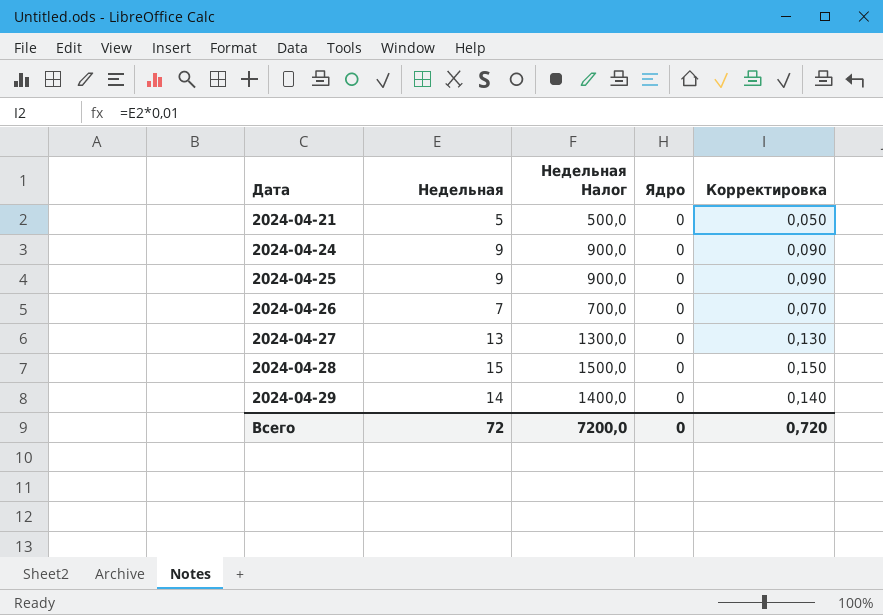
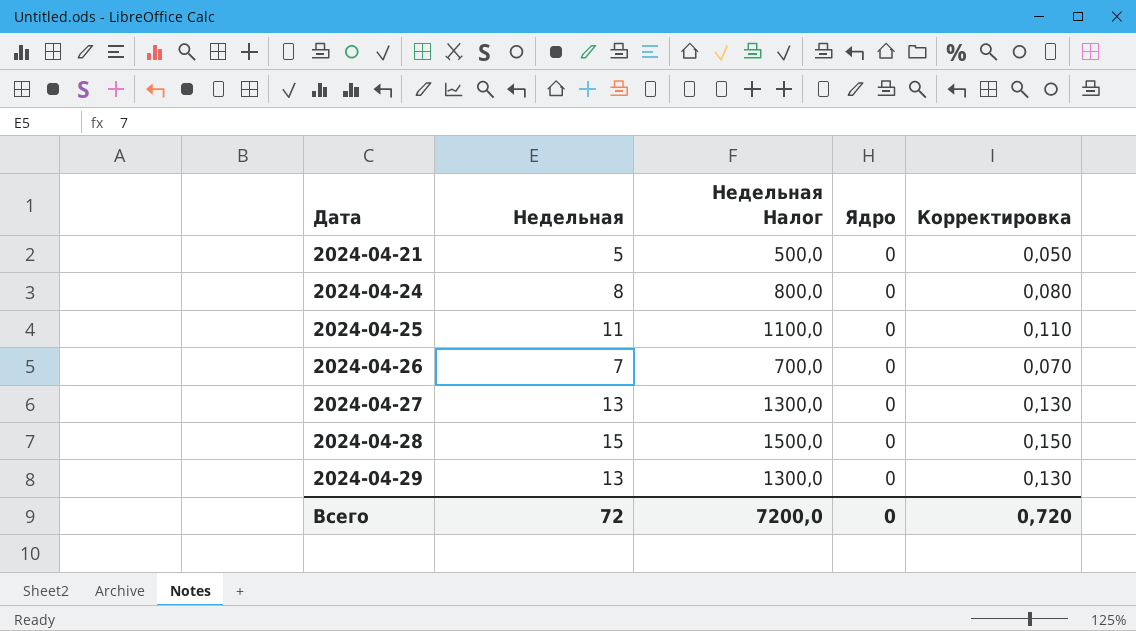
2024-04-24 | Недельная: 9 -> 8
2024-04-24 | Недельная Налог: 900,0 -> 800,0
2024-04-24 | Корректировка: 0,090 -> 0,080
2024-04-25 | Недельная: 9 -> 11
2024-04-25 | Недельная Налог: 900,0 -> 1100,0
2024-04-25 | Корректировка: 0,090 -> 0,110
2024-04-29 | Недельная: 14 -> 13
2024-04-29 | Недельная Налог: 1400,0 -> 1300,0
2024-04-29 | Корректировка: 0,140 -> 0,130

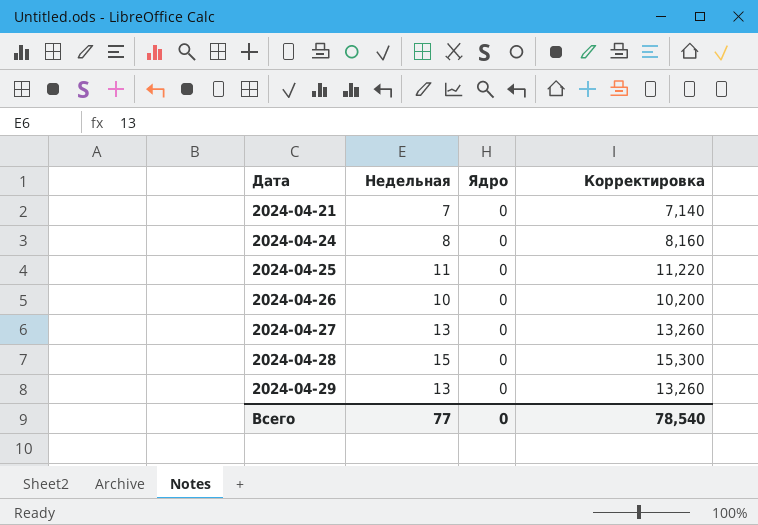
column Недельная Налог | formula: [Недельная] * 100 -> none
column Корректировка | formula: [Недельная] * 0,01 -> [Недельная] * 1,02
2024-04-21 | Недельная: 5 -> 7
2024-04-26 | Недельная: 7 -> 10
Всего | Недельная: 72 -> 77
Всего | Корректировка: 0,720 -> 78,540

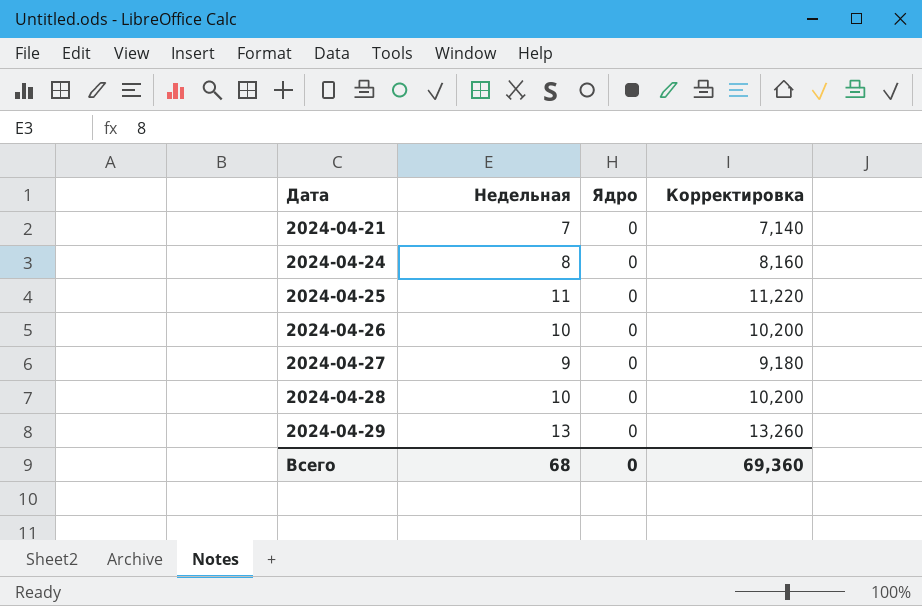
2024-04-27 | Недельная: 13 -> 9
2024-04-27 | Корректировка: 13,260 -> 9,180
2024-04-28 | Недельная: 15 -> 10
2024-04-28 | Корректировка: 15,300 -> 10,200
Всего | Недельная: 77 -> 68
Всего | Корректировка: 78,540 -> 69,360

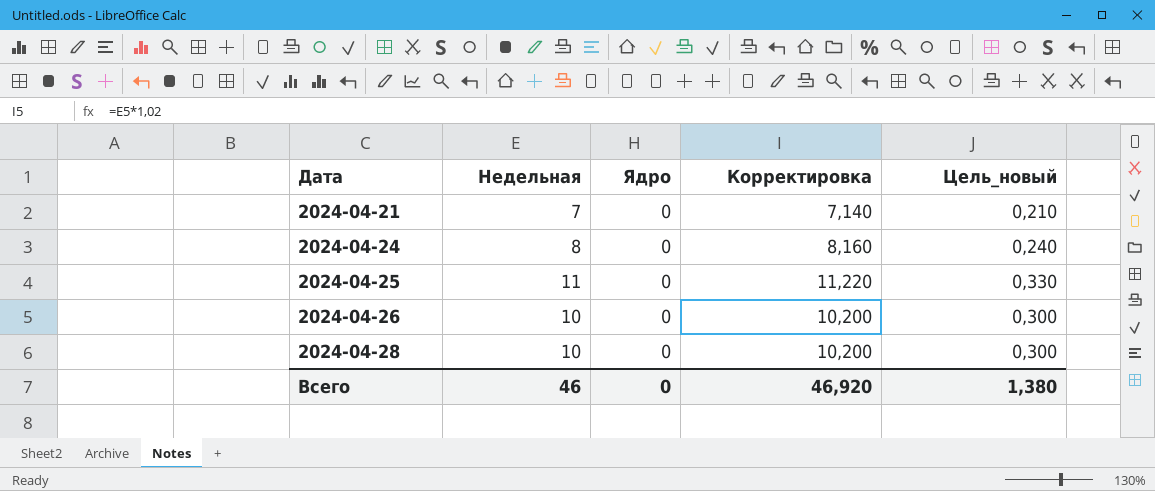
column Цель_новый | formula: none -> [Недельная] * 0,03
row 2024-04-27: 9 | 0 | 9,180 -> none
row 2024-04-29: 13 | 0 | 13,260 -> none
Всего | Недельная: 68 -> 46
Всего | Корректировка: 69,360 -> 46,920

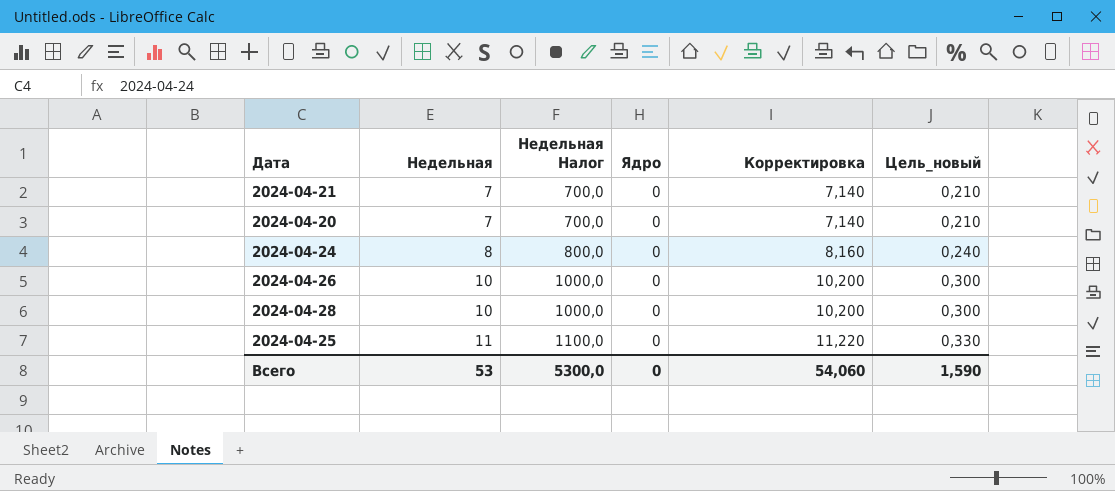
row order: Дата ascending -> Недельная ascending
column Недельная Налог | formula: none -> [Недельная] * 100
row 2024-04-20: none -> 7 | 700,0 | 0 | 7,140 | 0,210
Всего | Недельная: 46 -> 53
Всего | Корректировка: 46,920 -> 54,060
Всего | Цель_новый: 1,380 -> 1,590

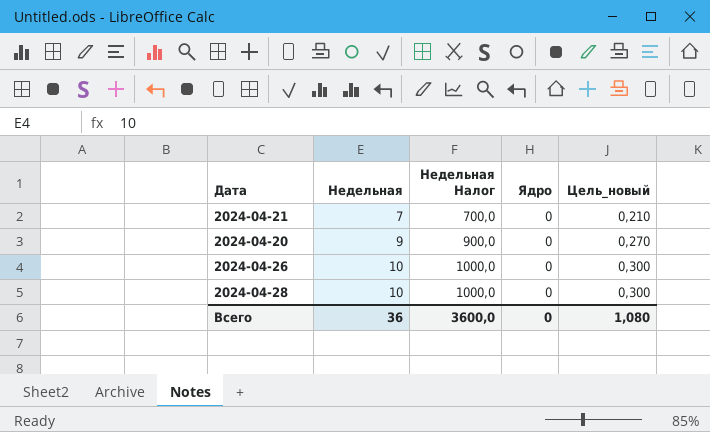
column Корректировка | formula: [Недельная] * 1,02 -> none
row 2024-04-24: 8 | 800,0 | 0 | 8,160 | 0,240 -> none
row 2024-04-25: 11 | 1100,0 | 0 | 11,220 | 0,330 -> none
2024-04-20 | Недельная: 7 -> 9
2024-04-20 | Недельная Налог: 700,0 -> 900,0
2024-04-20 | Цель_новый: 0,210 -> 0,270
Всего | Недельная: 53 -> 36
Всего | Недельная Налог: 5300,0 -> 3600,0
Всего | Цель_новый: 1,590 -> 1,080

